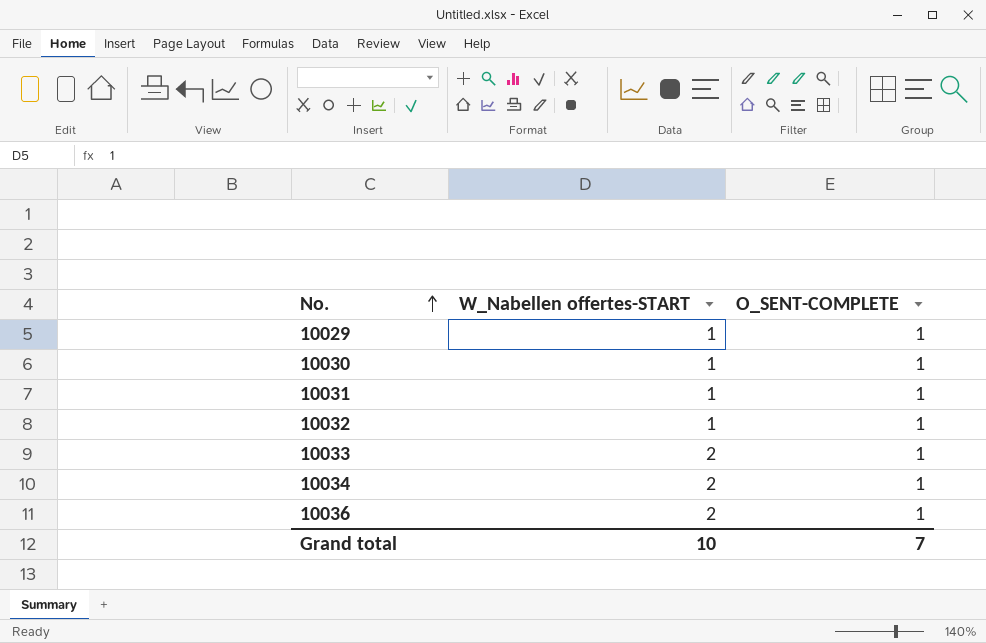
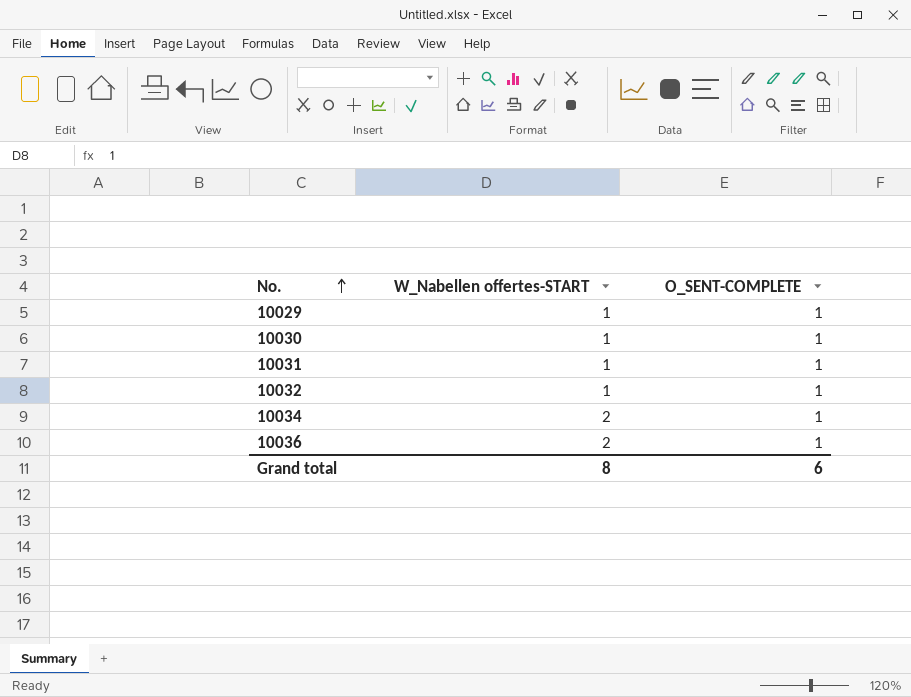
row 10033: 2 | 1 -> none
Grand total | W_Nabellen offertes-START: 10 -> 8
Grand total | O_SENT-COMPLETE: 7 -> 6

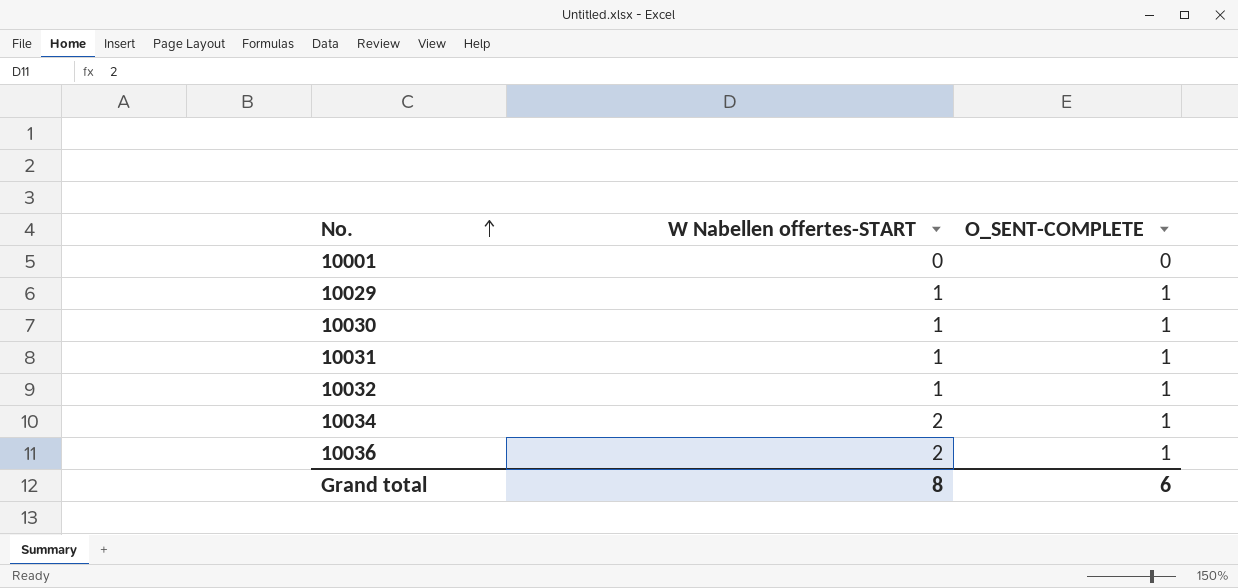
column name: W_Nabellen offertes-START -> W Nabellen offertes-START
row 10001: none -> 0 | 0

